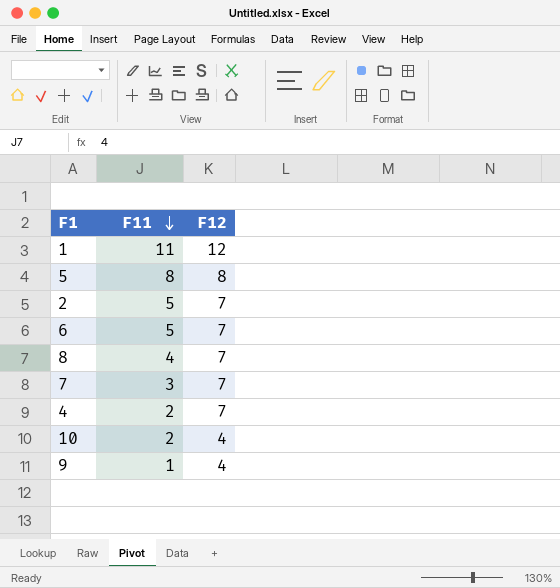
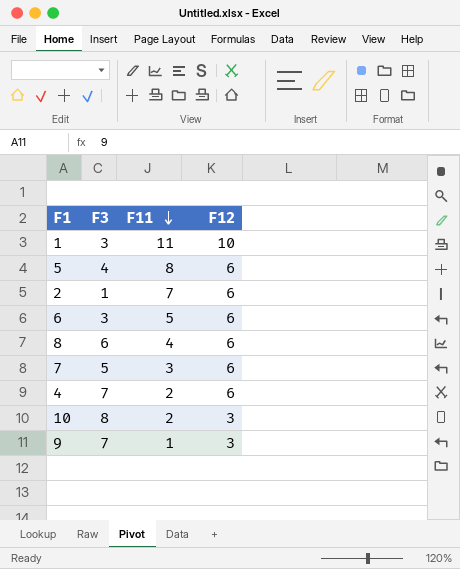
column F3 | position: none -> 2
1 | F12: 12 -> 10
5 | F12: 8 -> 6
2 | F11: 5 -> 7
2 | F12: 7 -> 6
6 | F12: 7 -> 6
8 | F12: 7 -> 6
7 | F12: 7 -> 6
4 | F12: 7 -> 6
10 | F12: 4 -> 3
9 | F12: 4 -> 3

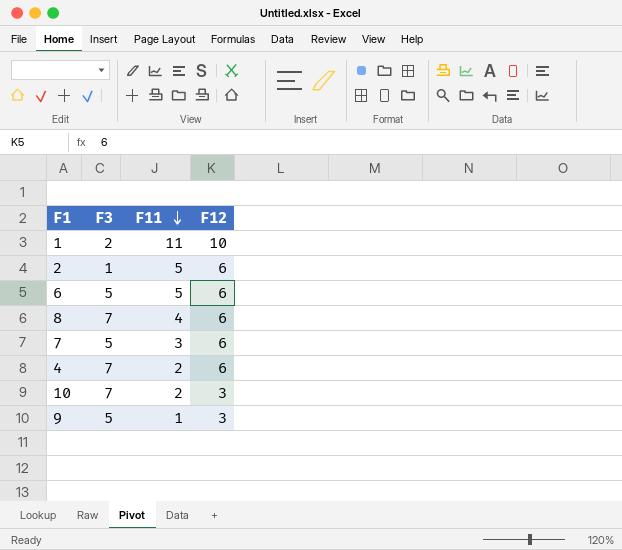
row 5: 4 | 8 | 6 -> none
1 | F3: 3 -> 2
2 | F11: 7 -> 5
6 | F3: 3 -> 5
8 | F3: 6 -> 7
10 | F3: 8 -> 7
9 | F3: 7 -> 5

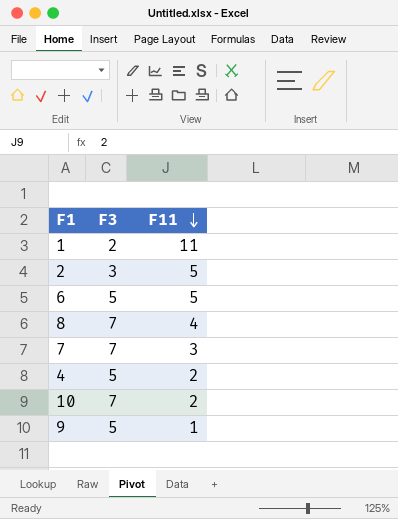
column F12 | position: 4 -> none
2 | F3: 1 -> 3
7 | F3: 5 -> 7
4 | F3: 7 -> 5

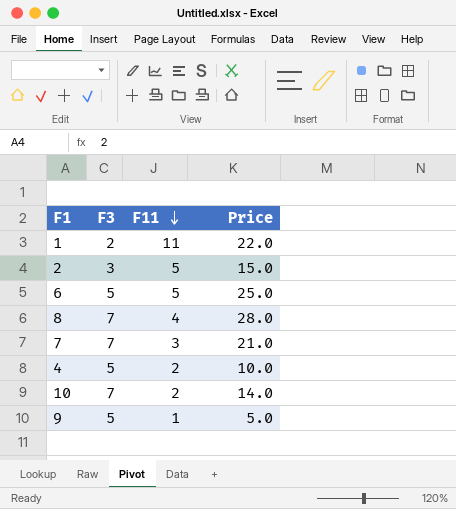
column Price | formula: none -> [F3] * [F11]

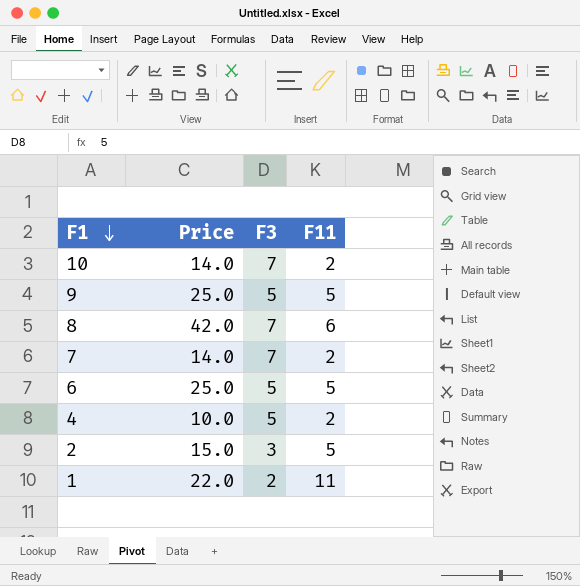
row order: F11 descending -> F1 descending
column Price | position: 4 -> 2
9 | Price: 5.0 -> 25.0
9 | F11: 1 -> 5
8 | Price: 28.0 -> 42.0
8 | F11: 4 -> 6
7 | Price: 21.0 -> 14.0
7 | F11: 3 -> 2

